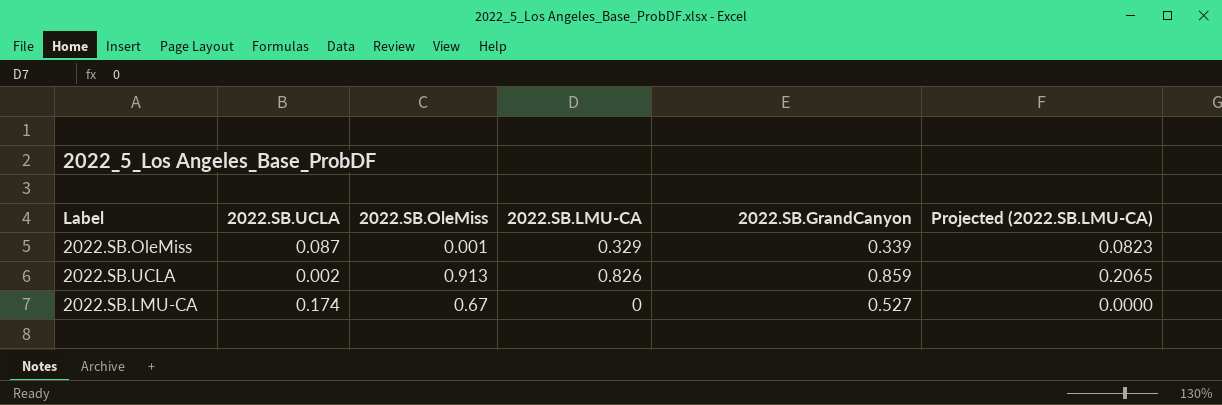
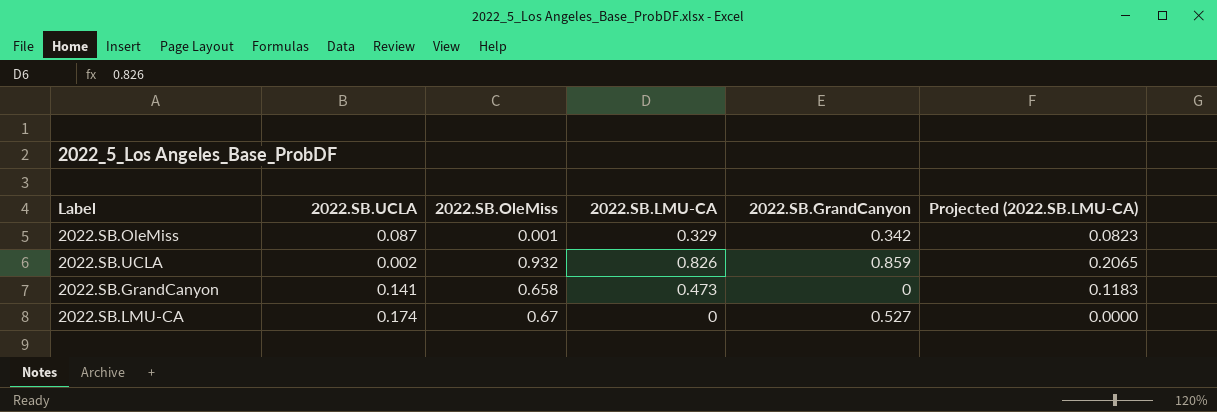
2022.SB.OleMiss | 2022.SB.GrandCanyon: 0.339 -> 0.342
2022.SB.UCLA | 2022.SB.OleMiss: 0.913 -> 0.932
row 2022.SB.GrandCanyon: none -> 0.141 | 0.658 | 0.473 | 0 | 0.1183

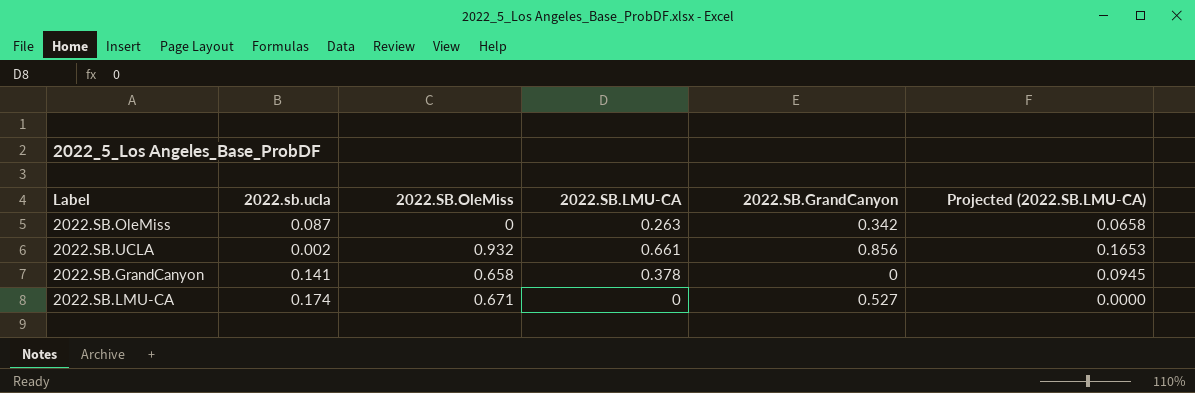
column name: 2022.SB.UCLA -> 2022.sb.ucla
2022.SB.OleMiss | 2022.SB.OleMiss: 0.001 -> 0
2022.SB.OleMiss | 2022.SB.LMU-CA: 0.329 -> 0.263
2022.SB.OleMiss | Projected (2022.SB.LMU-CA): 0.0823 -> 0.0658
2022.SB.UCLA | 2022.SB.LMU-CA: 0.826 -> 0.661
2022.SB.UCLA | 2022.SB.GrandCanyon: 0.859 -> 0.856
2022.SB.UCLA | Projected (2022.SB.LMU-CA): 0.2065 -> 0.1653
2022.SB.GrandCanyon | 2022.SB.LMU-CA: 0.473 -> 0.378
2022.SB.GrandCanyon | Projected (2022.SB.LMU-CA): 0.1183 -> 0.0945
2022.SB.LMU-CA | 2022.SB.OleMiss: 0.67 -> 0.671

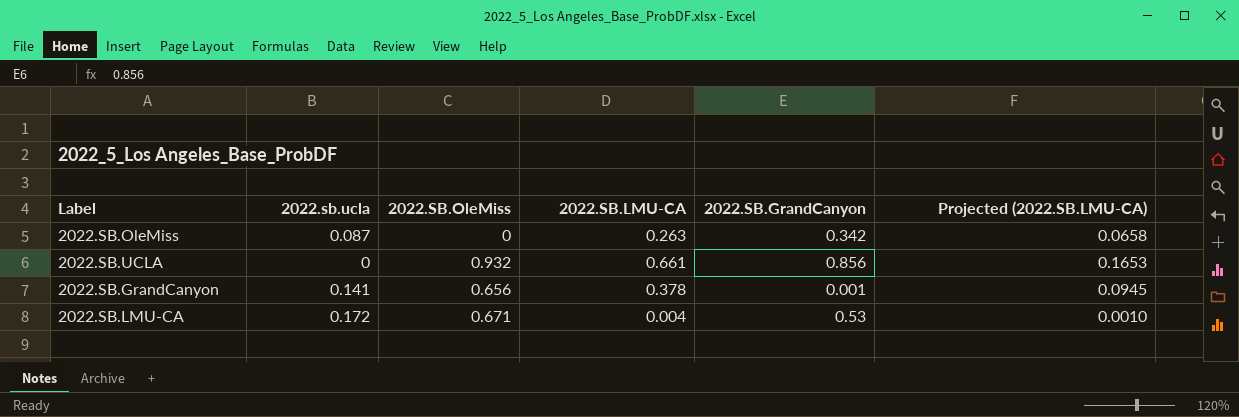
2022.SB.UCLA | 2022.sb.ucla: 0.002 -> 0
2022.SB.GrandCanyon | 2022.SB.OleMiss: 0.658 -> 0.656
2022.SB.GrandCanyon | 2022.SB.GrandCanyon: 0 -> 0.001
2022.SB.LMU-CA | 2022.sb.ucla: 0.174 -> 0.172
2022.SB.LMU-CA | 2022.SB.LMU-CA: 0 -> 0.004
2022.SB.LMU-CA | 2022.SB.GrandCanyon: 0.527 -> 0.53
2022.SB.LMU-CA | Projected (2022.SB.LMU-CA): 0.0000 -> 0.0010

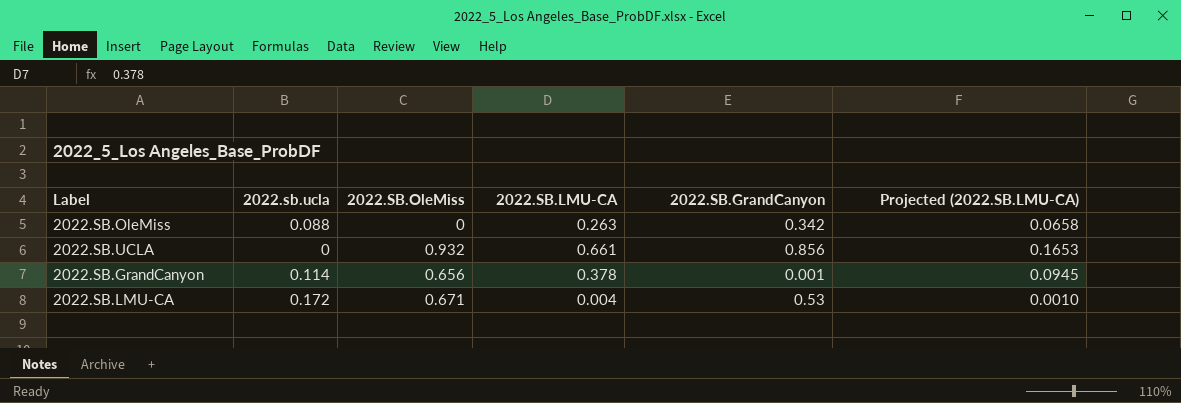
2022.SB.OleMiss | 2022.sb.ucla: 0.087 -> 0.088
2022.SB.GrandCanyon | 2022.sb.ucla: 0.141 -> 0.114

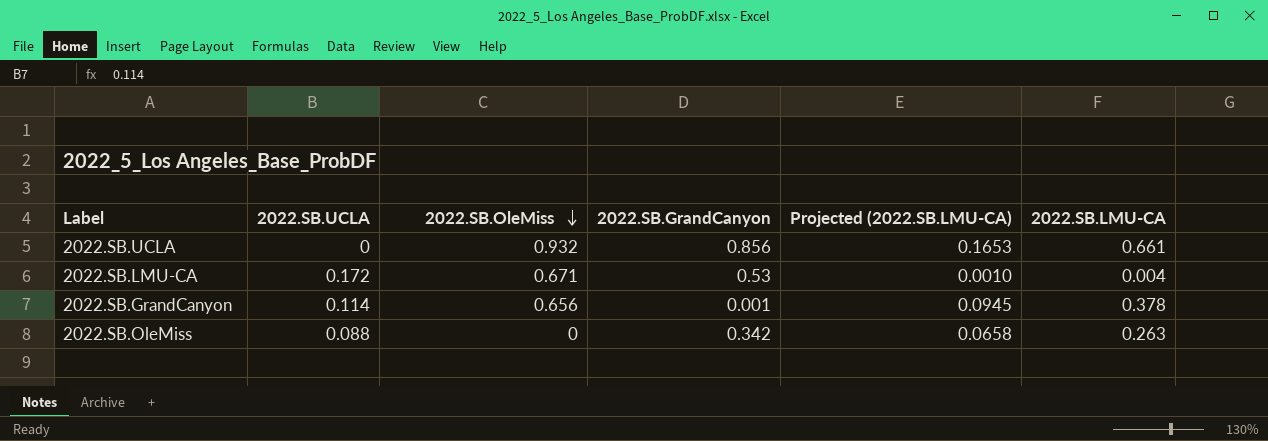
row order: none -> 2022.SB.OleMiss descending
column name: 2022.sb.ucla -> 2022.SB.UCLA
column 2022.SB.LMU-CA | position: 4 -> 6

